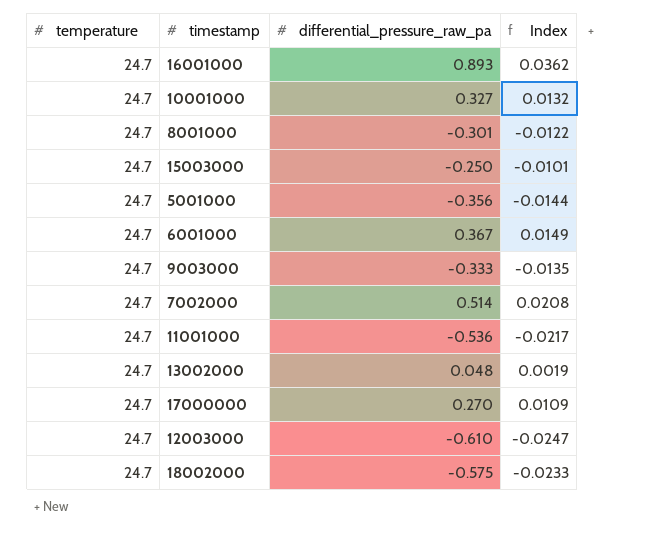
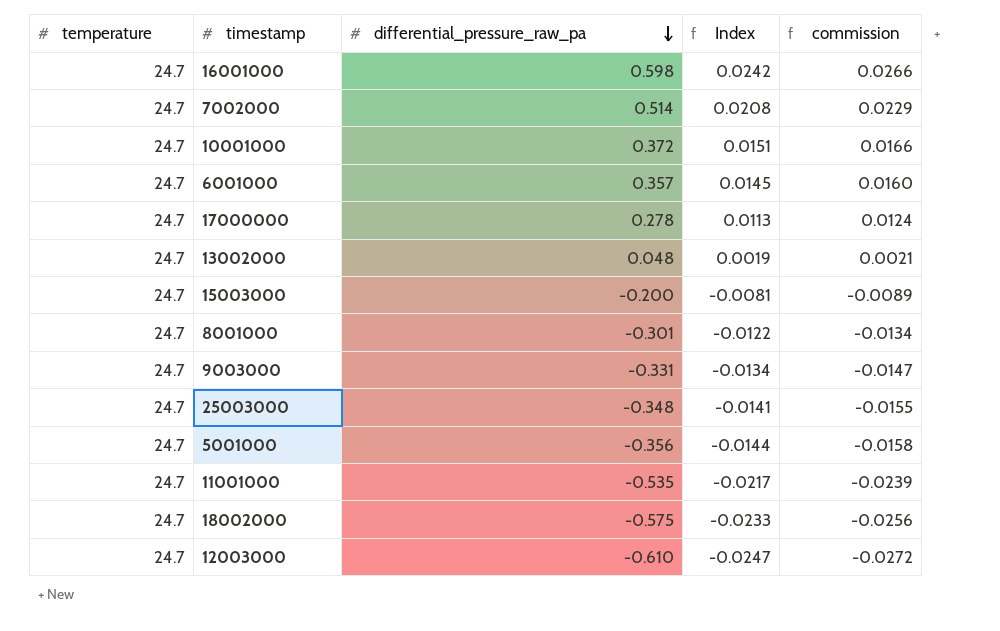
row order: none -> differential_pressure_raw_pa descending
column commission | formula: none -> [Index] * 1.1
16001000 | differential_pressure_raw_pa: 0.893 -> 0.598
16001000 | Index: 0.0362 -> 0.0242
10001000 | differential_pressure_raw_pa: 0.327 -> 0.372
10001000 | Index: 0.0132 -> 0.0151
6001000 | differential_pressure_raw_pa: 0.367 -> 0.357
6001000 | Index: 0.0149 -> 0.0145
17000000 | differential_pressure_raw_pa: 0.270 -> 0.278
17000000 | Index: 0.0109 -> 0.0113
15003000 | differential_pressure_raw_pa: -0.250 -> -0.200
15003000 | Index: -0.0101 -> -0.0081
9003000 | differential_pressure_raw_pa: -0.333 -> -0.331
9003000 | Index: -0.0135 -> -0.0134
row 25003000: none -> 24.7 | -0.348 | -0.0141 | -0.0155
11001000 | differential_pressure_raw_pa: -0.536 -> -0.535

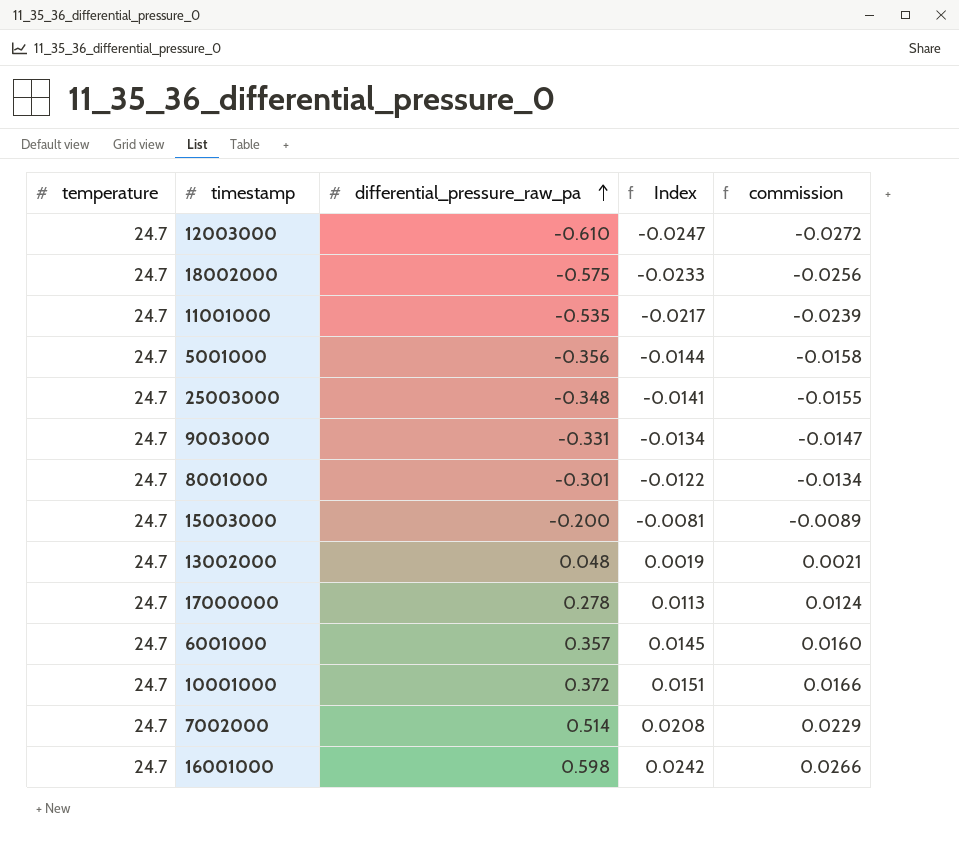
row order: differential_pressure_raw_pa descending -> differential_pressure_raw_pa ascending

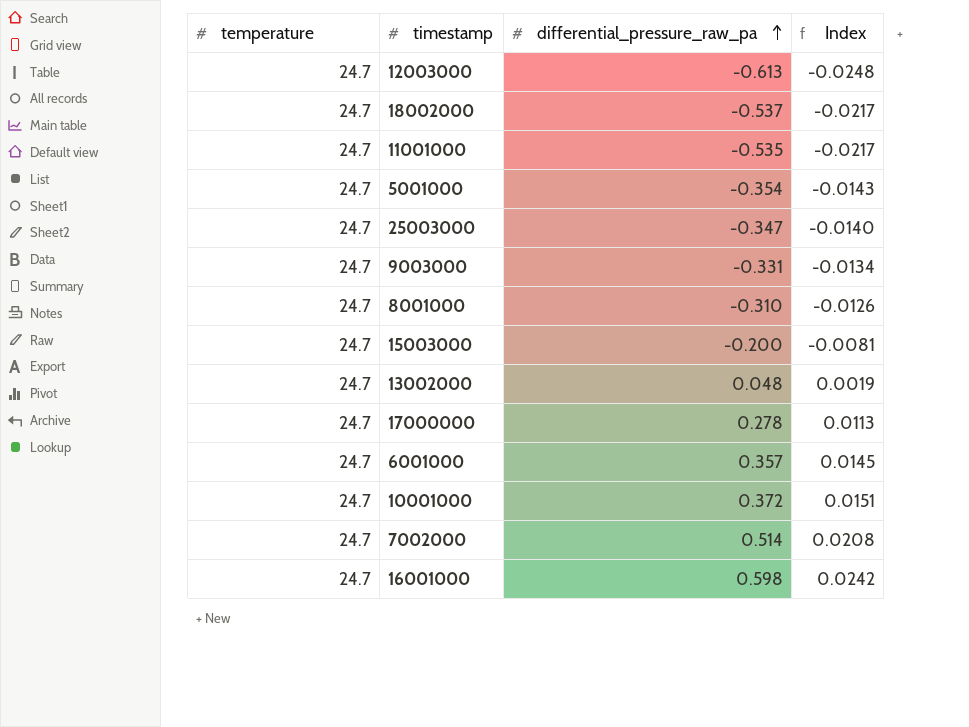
column commission | formula: [Index] * 1.1 -> none
12003000 | differential_pressure_raw_pa: -0.610 -> -0.613
12003000 | Index: -0.0247 -> -0.0248
18002000 | differential_pressure_raw_pa: -0.575 -> -0.537
18002000 | Index: -0.0233 -> -0.0217
5001000 | differential_pressure_raw_pa: -0.356 -> -0.354
5001000 | Index: -0.0144 -> -0.0143
25003000 | differential_pressure_raw_pa: -0.348 -> -0.347
25003000 | Index: -0.0141 -> -0.0140
8001000 | differential_pressure_raw_pa: -0.301 -> -0.310
8001000 | Index: -0.0122 -> -0.0126

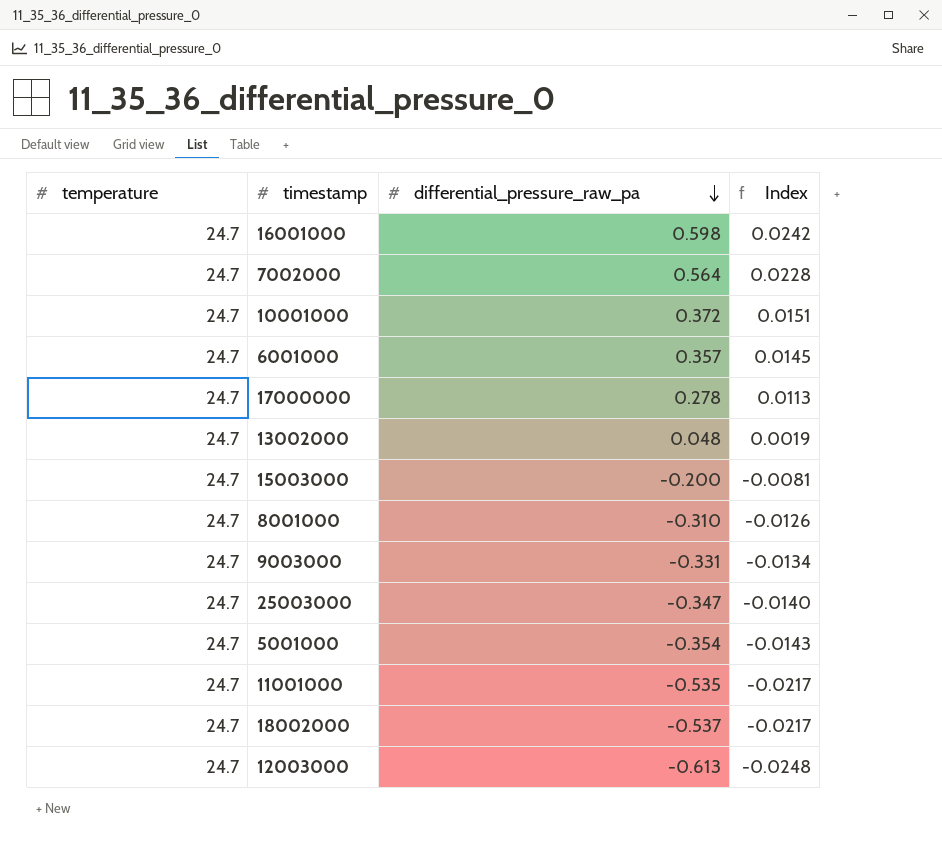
row order: differential_pressure_raw_pa ascending -> differential_pressure_raw_pa descending
7002000 | differential_pressure_raw_pa: 0.514 -> 0.564
7002000 | Index: 0.0208 -> 0.0228

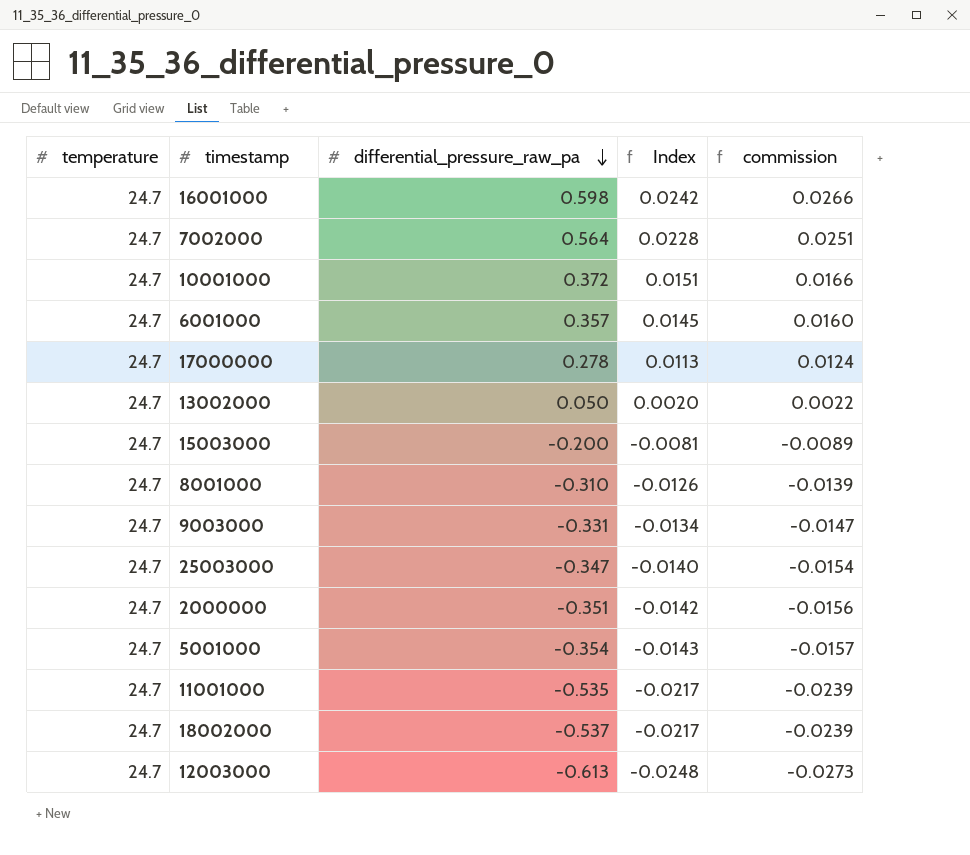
column commission | formula: none -> [Index] * 1.1
13002000 | differential_pressure_raw_pa: 0.048 -> 0.050
13002000 | Index: 0.0019 -> 0.0020
row 2000000: none -> 24.7 | -0.351 | -0.0142 | -0.0156

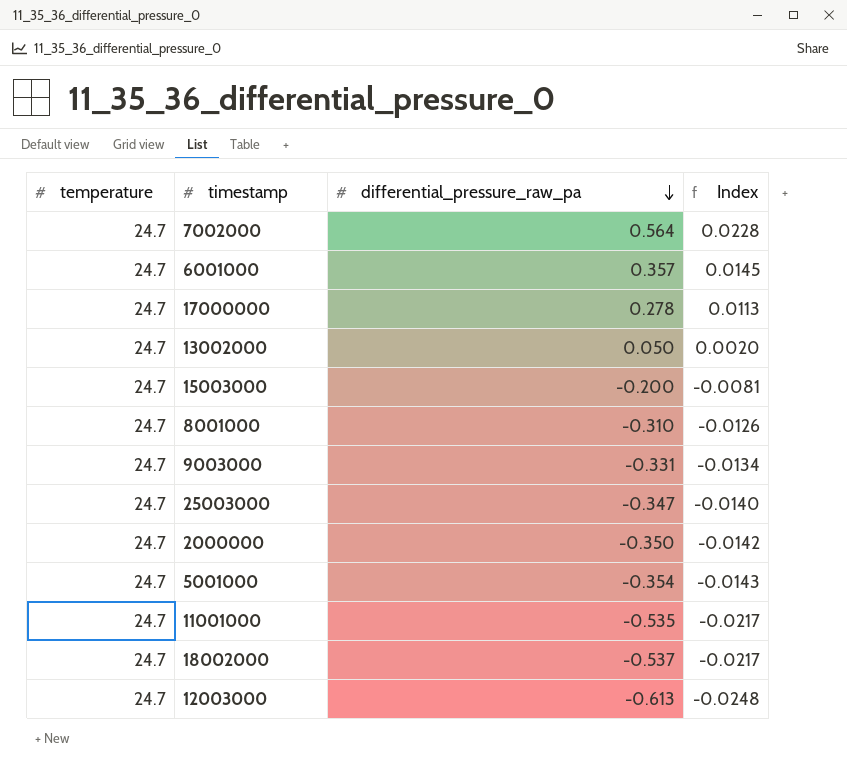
column commission | formula: [Index] * 1.1 -> none
row 16001000: 24.7 | 0.598 | 0.0242 | 0.0266 -> none
row 10001000: 24.7 | 0.372 | 0.0151 | 0.0166 -> none
2000000 | differential_pressure_raw_pa: -0.351 -> -0.350

